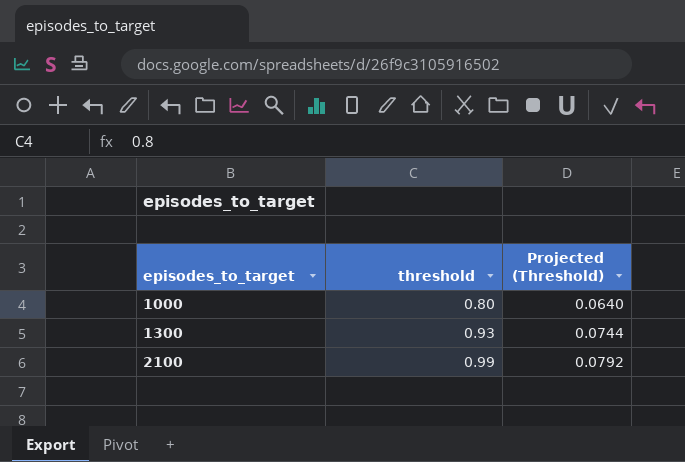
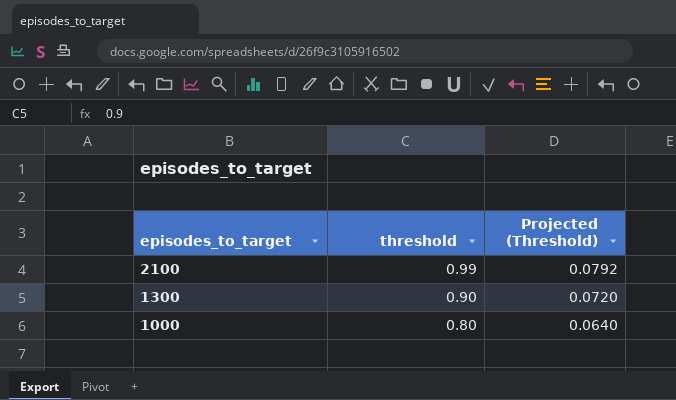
row order: episodes_to_target ascending -> episodes_to_target descending
1300 | threshold: 0.93 -> 0.90
1300 | Projected (Threshold): 0.0744 -> 0.0720

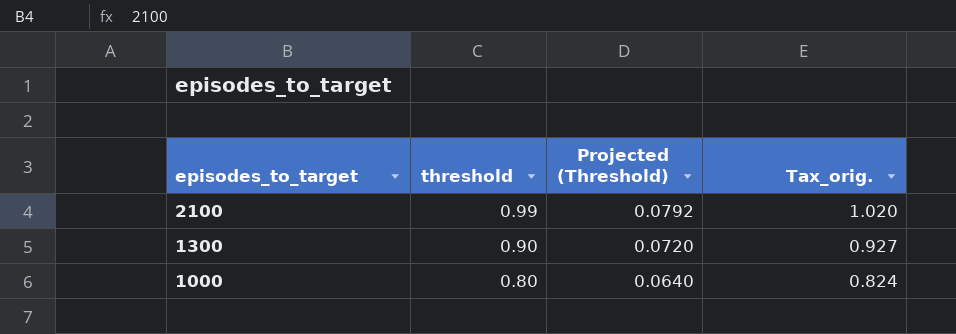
column Tax_orig. | formula: none -> [threshold] * 1.03

